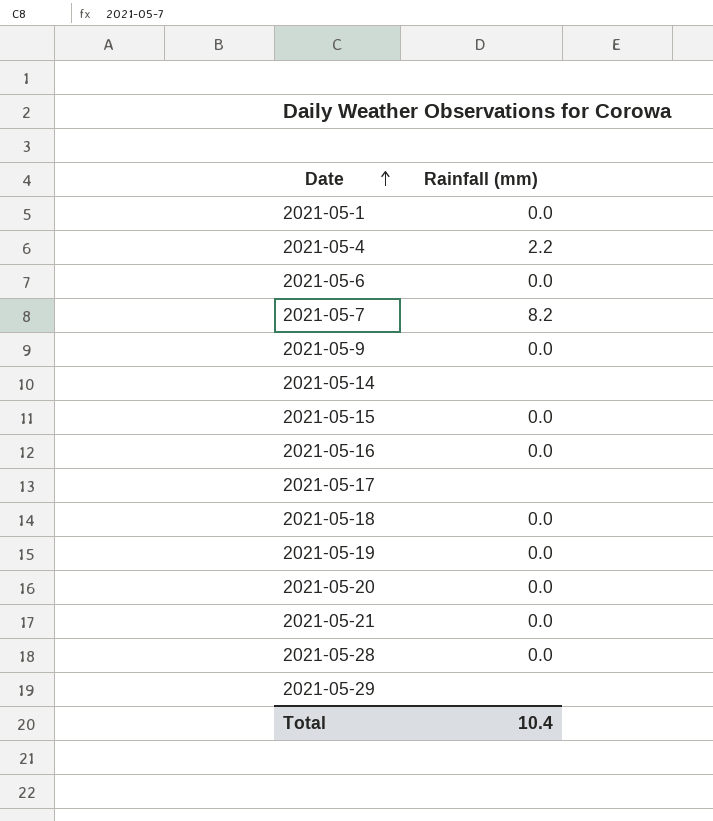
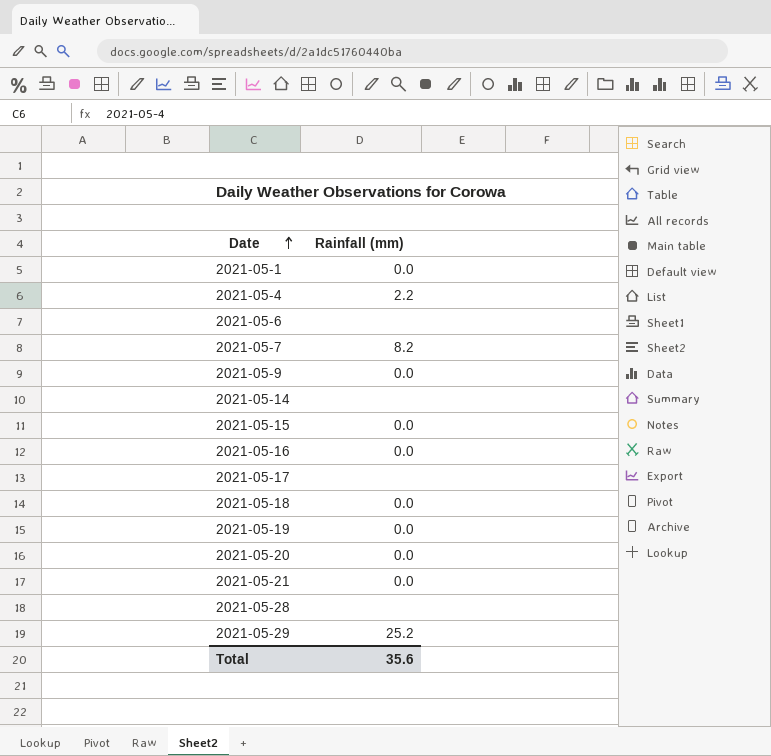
2021-05-6 | Rainfall (mm): 0.0 -> none
2021-05-28 | Rainfall (mm): 0.0 -> none
2021-05-29 | Rainfall (mm): none -> 25.2
Total | Rainfall (mm): 10.4 -> 35.6

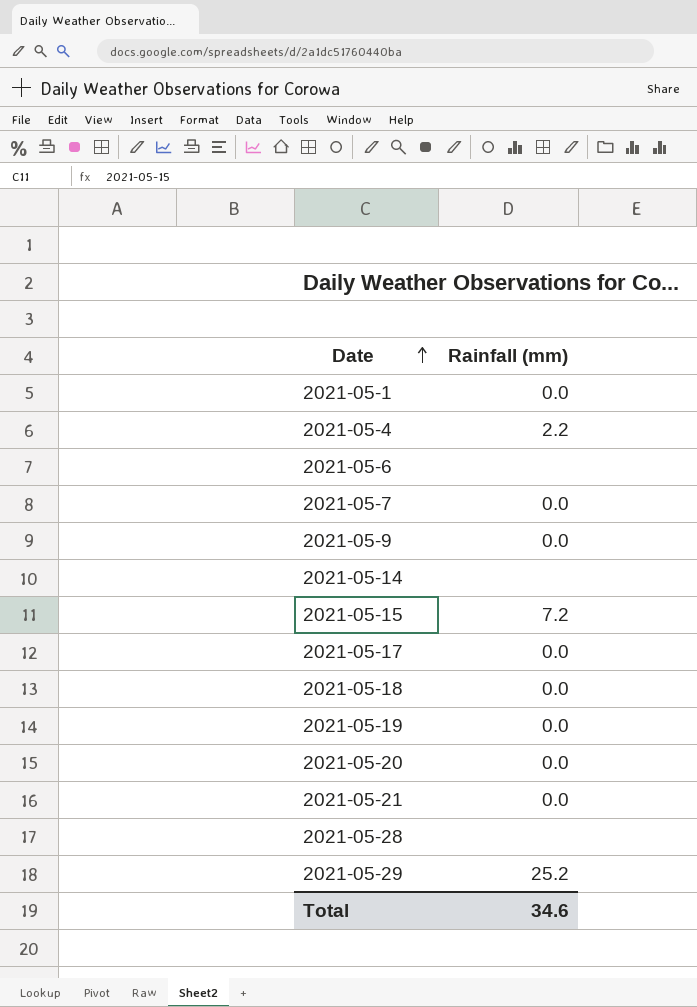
row 2021-05-16: 0.0 -> none
2021-05-7 | Rainfall (mm): 8.2 -> 0.0
2021-05-15 | Rainfall (mm): 0.0 -> 7.2
2021-05-17 | Rainfall (mm): none -> 0.0
Total | Rainfall (mm): 35.6 -> 34.6

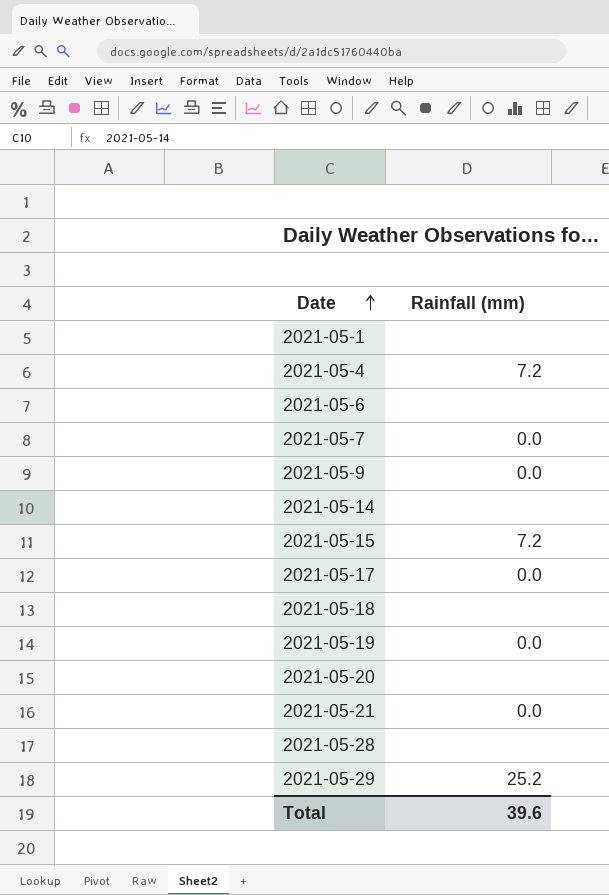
2021-05-1 | Rainfall (mm): 0.0 -> none
2021-05-4 | Rainfall (mm): 2.2 -> 7.2
2021-05-18 | Rainfall (mm): 0.0 -> none
2021-05-20 | Rainfall (mm): 0.0 -> none
Total | Rainfall (mm): 34.6 -> 39.6

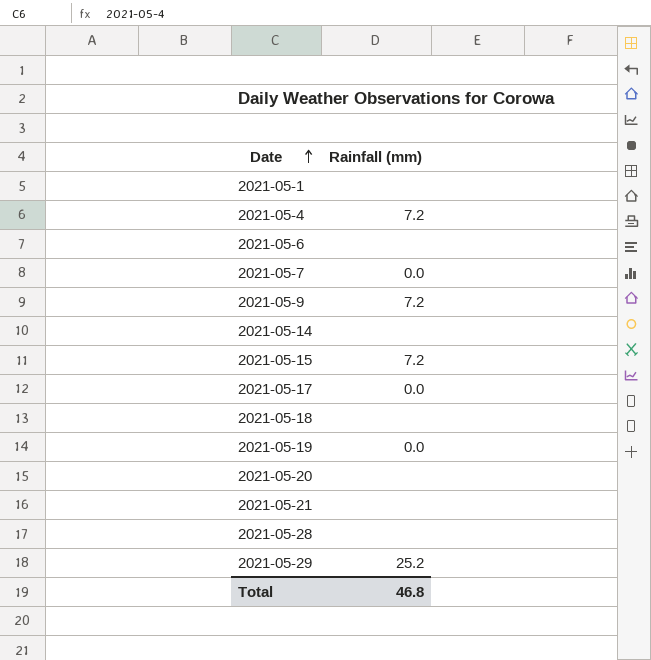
2021-05-9 | Rainfall (mm): 0.0 -> 7.2
2021-05-21 | Rainfall (mm): 0.0 -> none
Total | Rainfall (mm): 39.6 -> 46.8

